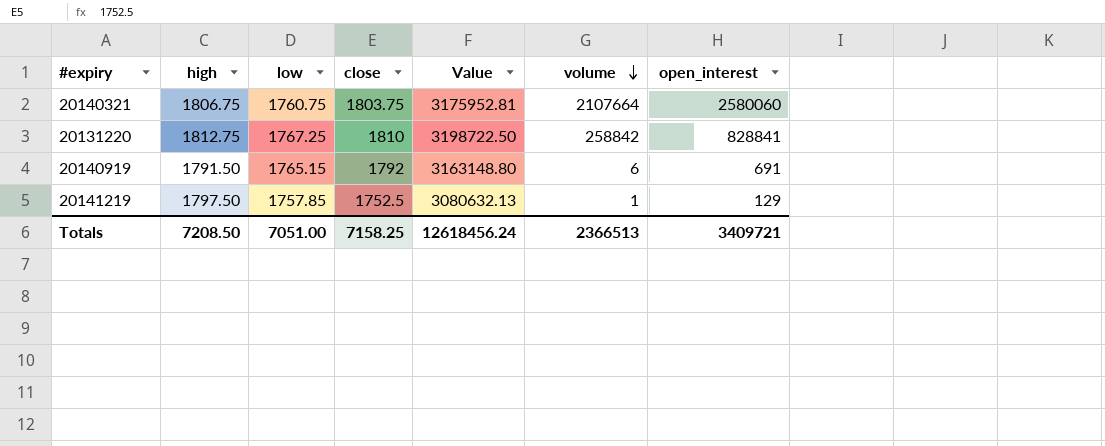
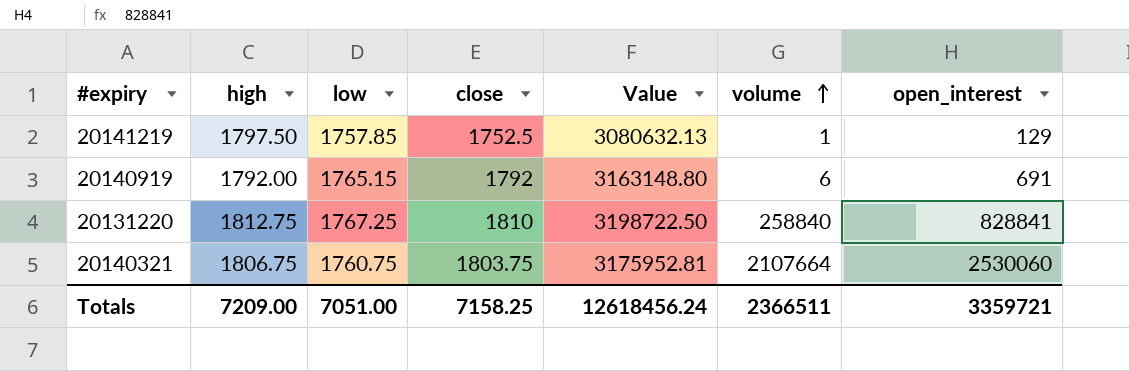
row order: volume descending -> volume ascending
20140919 | high: 1791.50 -> 1792.00
20131220 | volume: 258842 -> 258840
20140321 | open_interest: 2580060 -> 2530060
Totals | high: 7208.50 -> 7209.00
Totals | volume: 2366513 -> 2366511
Totals | open_interest: 3409721 -> 3359721

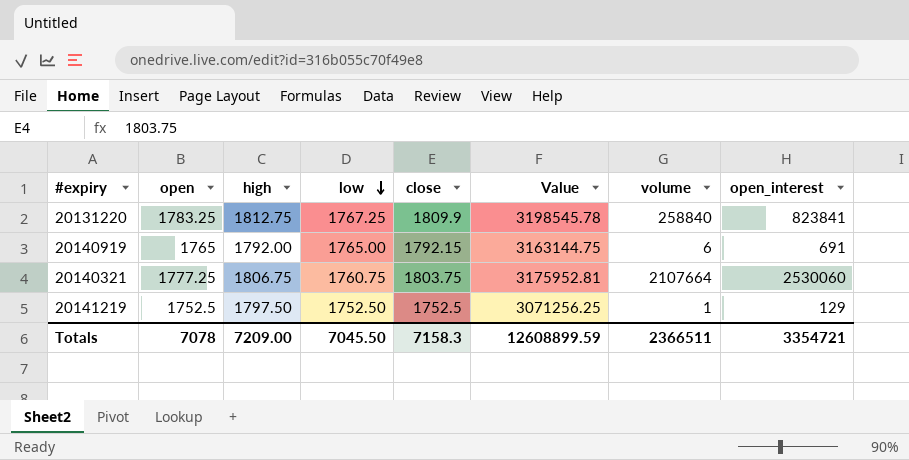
row order: volume ascending -> low descending
column open | position: none -> 2
20131220 | close: 1810 -> 1809.9
20131220 | Value: 3198722.50 -> 3198545.78
20131220 | open_interest: 828841 -> 823841
20140919 | low: 1765.15 -> 1765.00
20140919 | close: 1792 -> 1792.15
20140919 | Value: 3163148.80 -> 3163144.75
20141219 | low: 1757.85 -> 1752.50
20141219 | Value: 3080632.13 -> 3071256.25
Totals | low: 7051.00 -> 7045.50
Totals | close: 7158.25 -> 7158.3
Totals | Value: 12618456.24 -> 12608899.59
Totals | open_interest: 3359721 -> 3354721

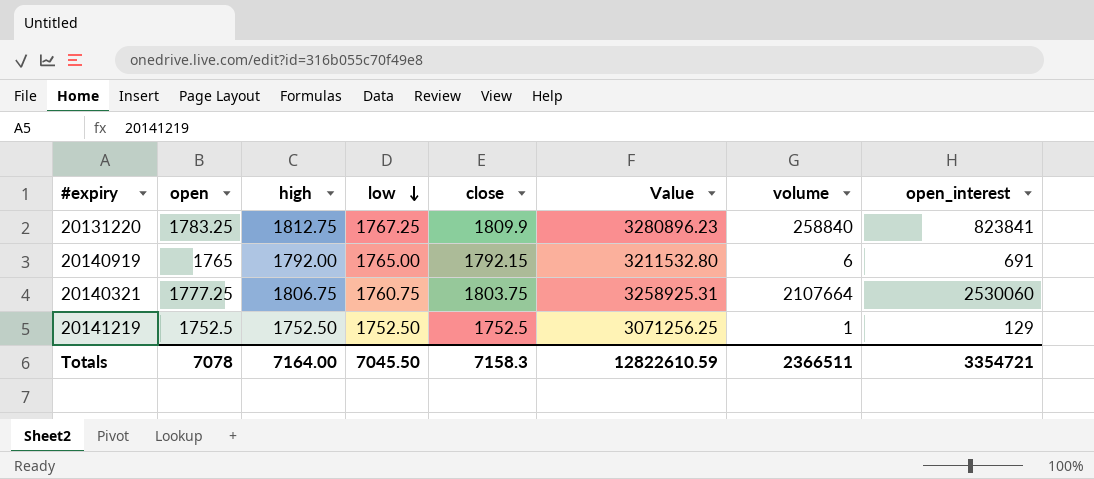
column Value | formula: [low] * [close] -> [high] * [close]
20141219 | high: 1797.50 -> 1752.50
Totals | high: 7209.00 -> 7164.00
Totals | Value: 12608899.59 -> 12822610.59

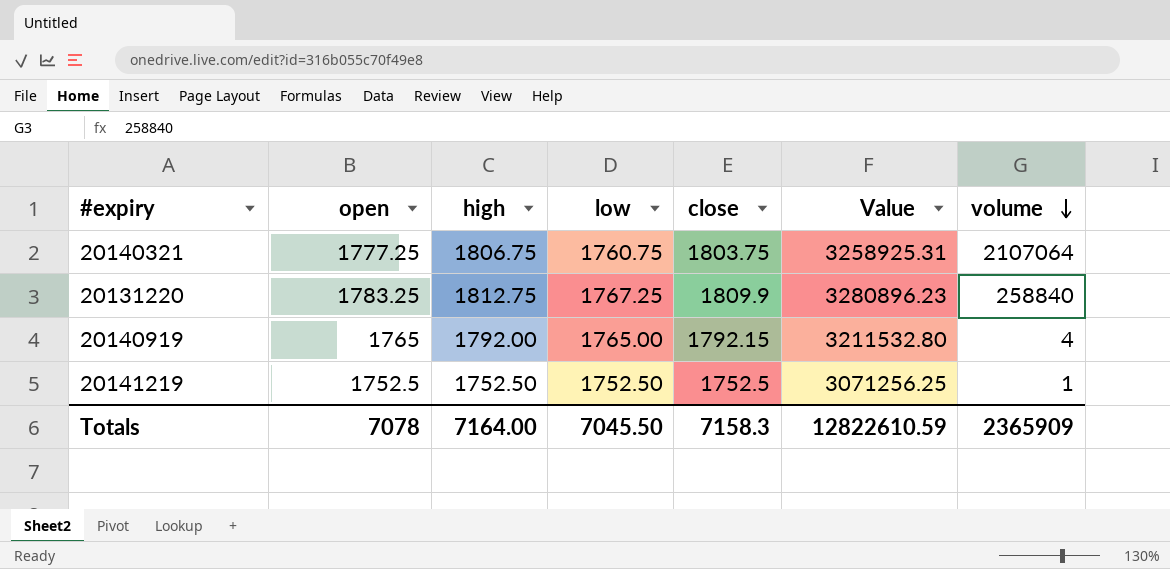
row order: low descending -> volume descending
column open_interest | position: 8 -> none
20140321 | volume: 2107664 -> 2107064
20140919 | volume: 6 -> 4
Totals | volume: 2366511 -> 2365909

